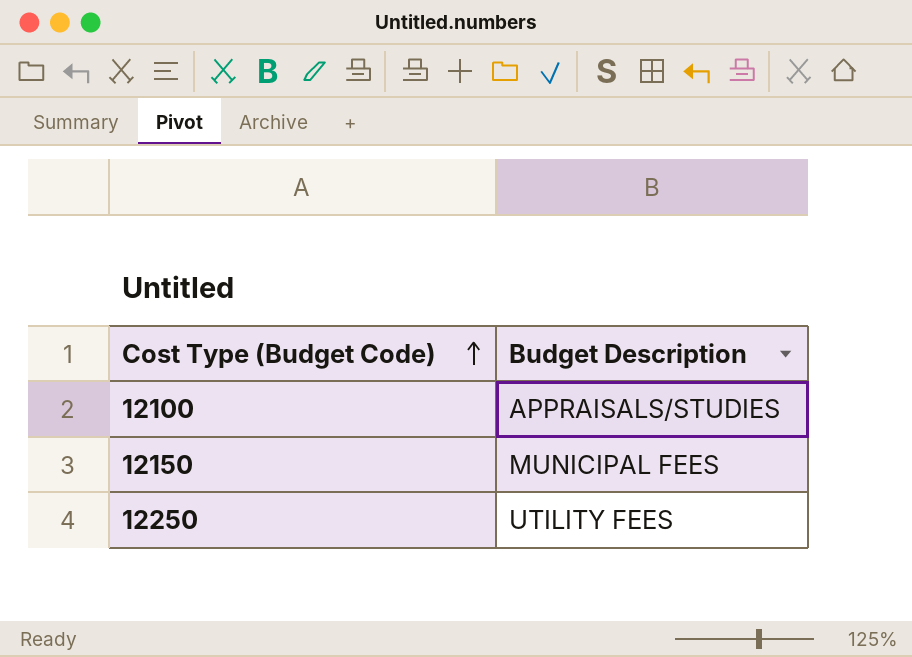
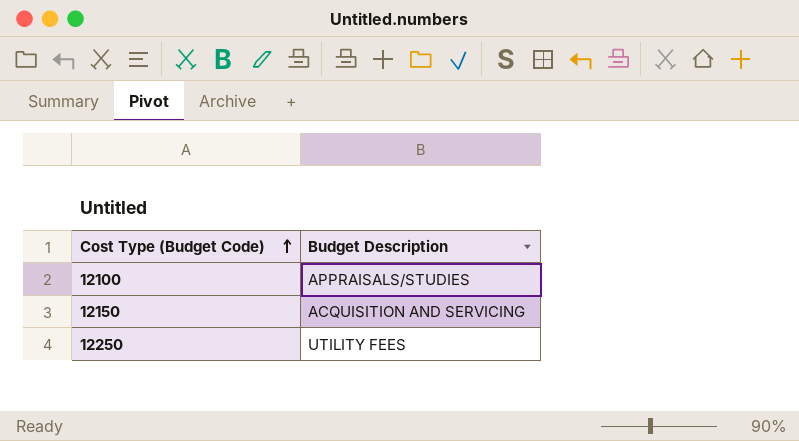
12150 | Budget Description: MUNICIPAL FEES -> ACQUISITION AND SERVICING

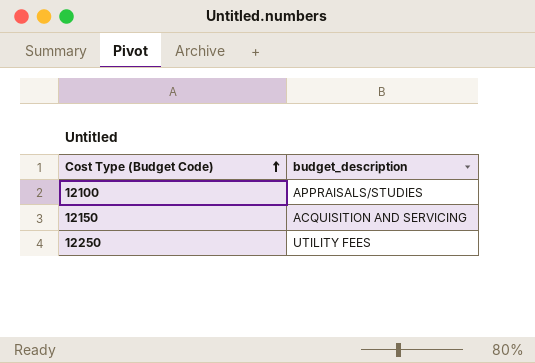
column name: Budget Description -> budget_description

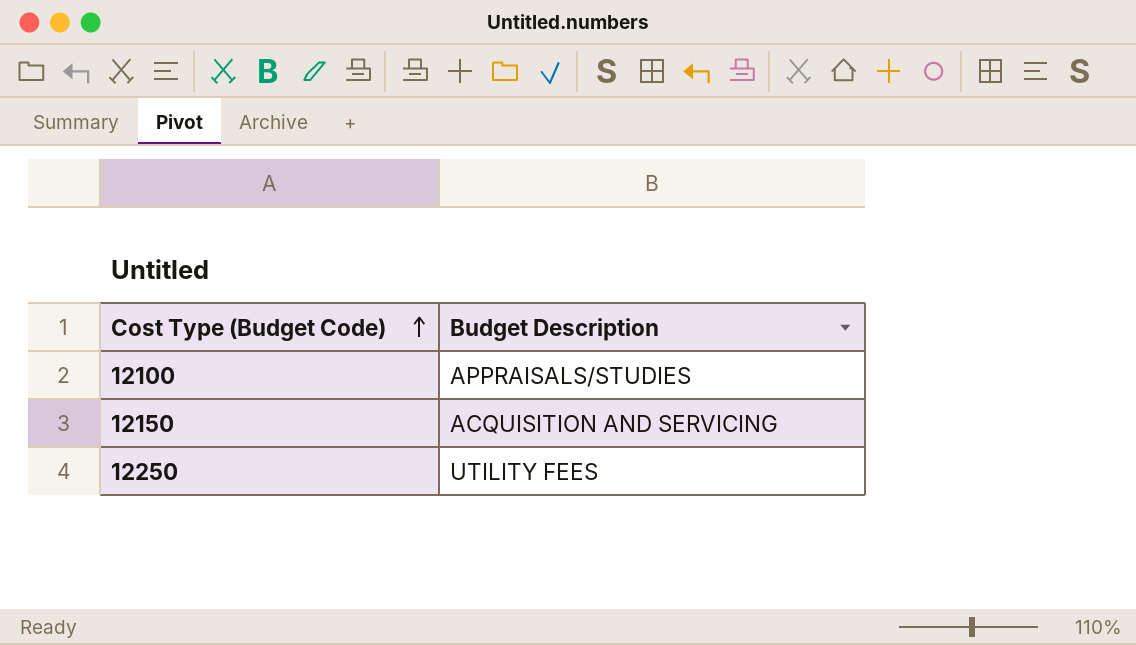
column name: budget_description -> Budget Description

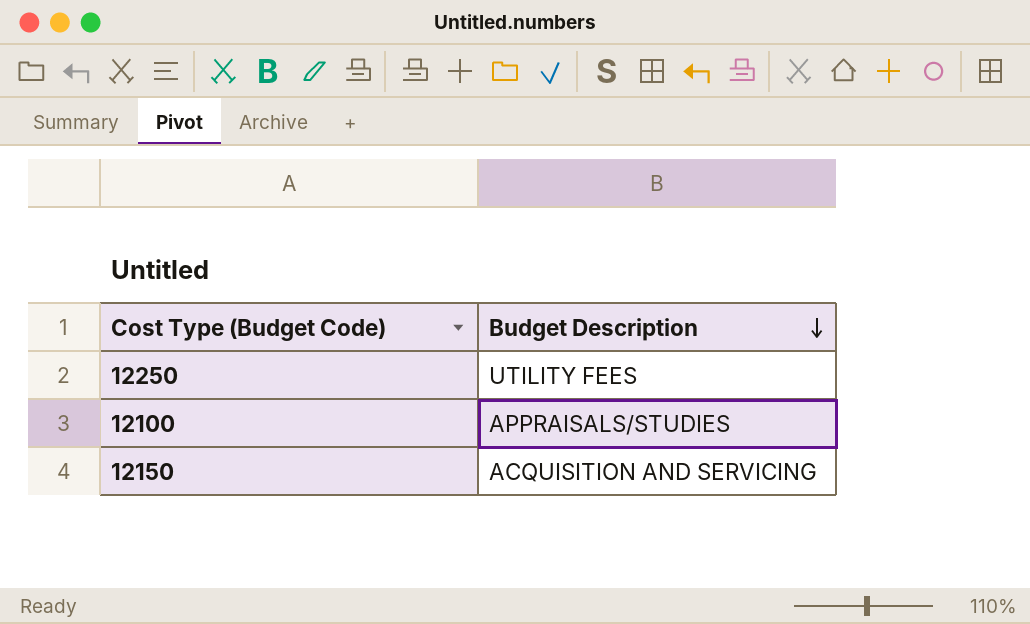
row order: Cost Type (Budget Code) ascending -> Budget Description descending

